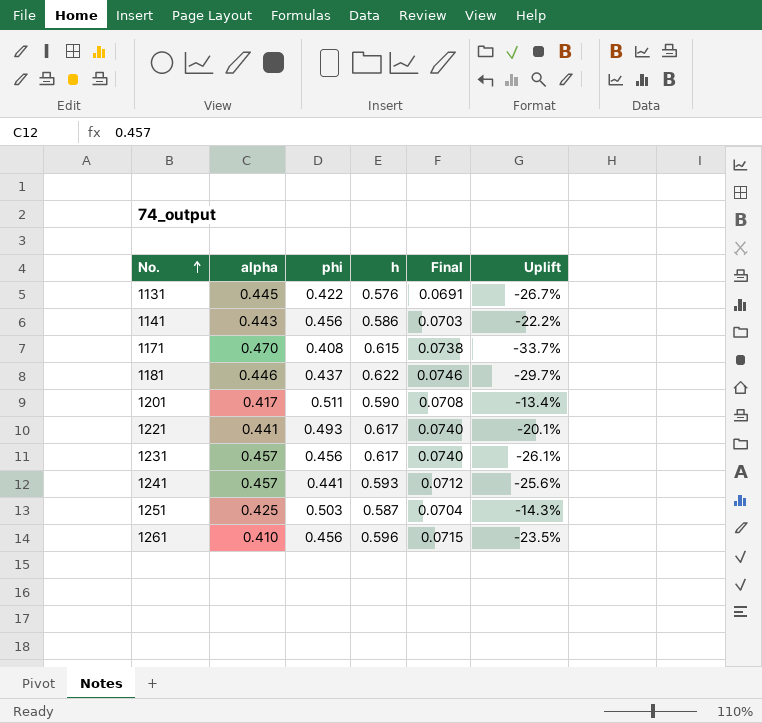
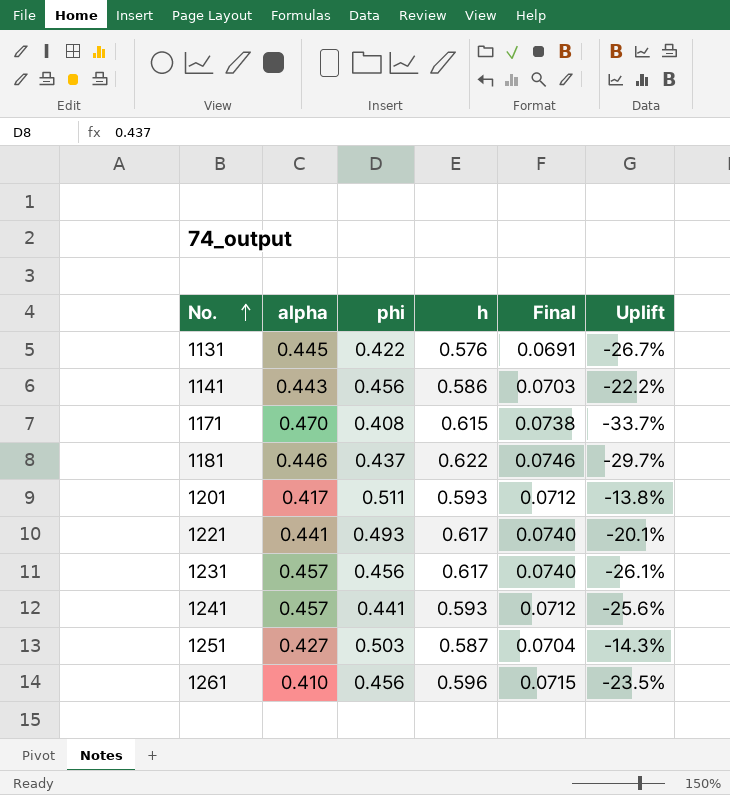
1201 | h: 0.590 -> 0.593
1201 | Final: 0.0708 -> 0.0712
1201 | Uplift: -13.4% -> -13.8%
1251 | alpha: 0.425 -> 0.427

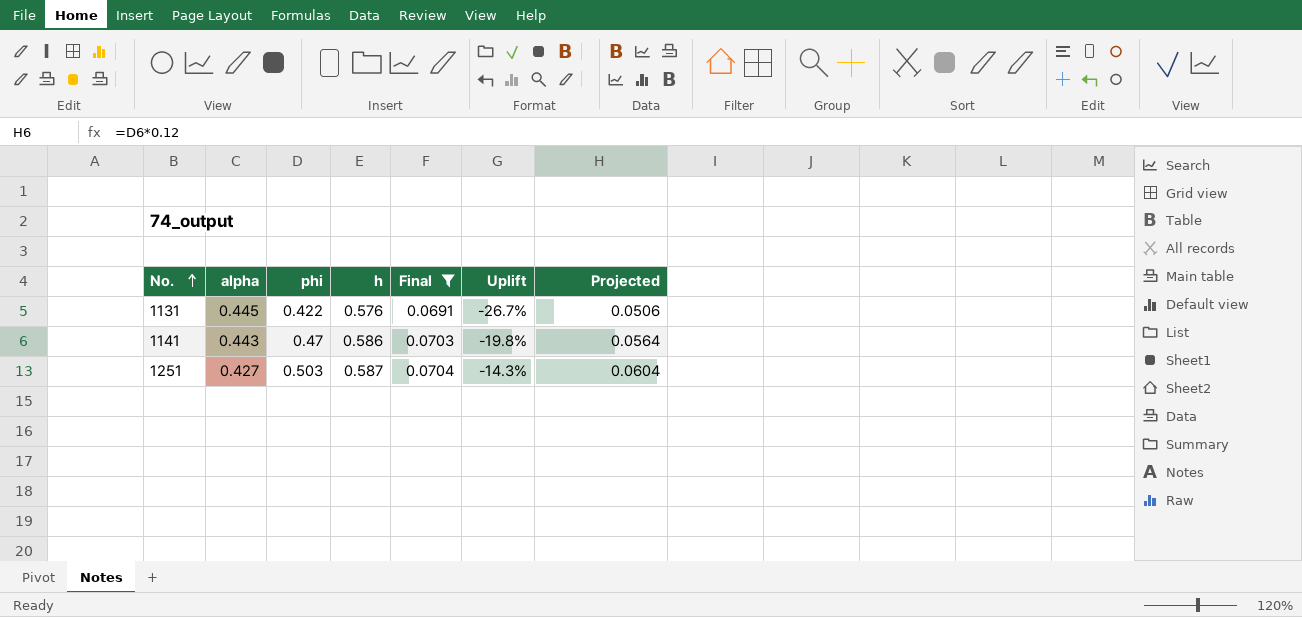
filter: none -> Final <= 0.0704
column Projected | formula: none -> [phi] * 0.12
1141 | phi: 0.456 -> 0.47
1141 | Uplift: -22.2% -> -19.8%

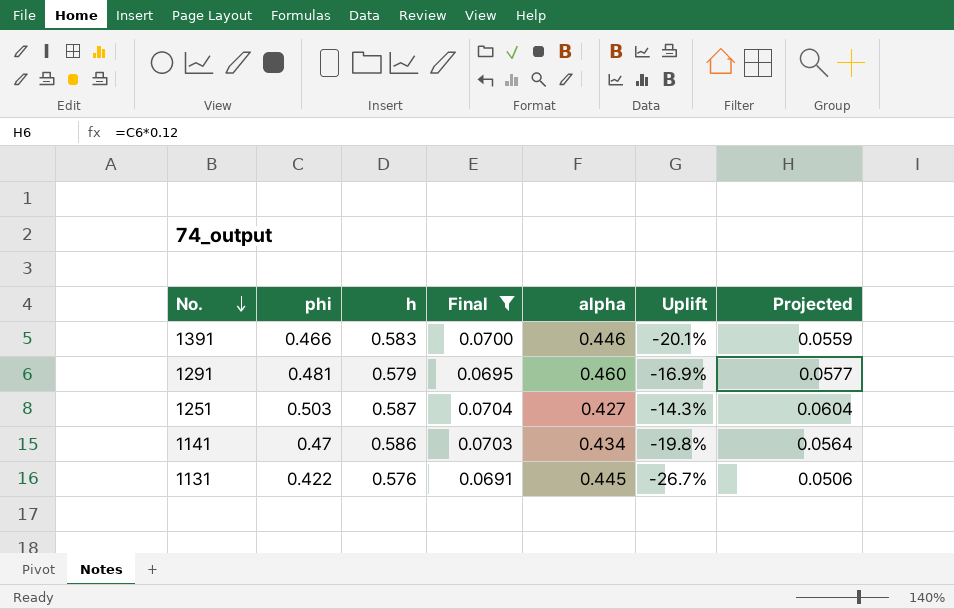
row order: No. ascending -> No. descending
column alpha | position: 2 -> 5
row 1391: none -> 0.466 | 0.583 | 0.0700 | 0.446 | -20.1% | 0.0559
row 1291: none -> 0.481 | 0.579 | 0.0695 | 0.460 | -16.9% | 0.0577
1141 | alpha: 0.443 -> 0.434

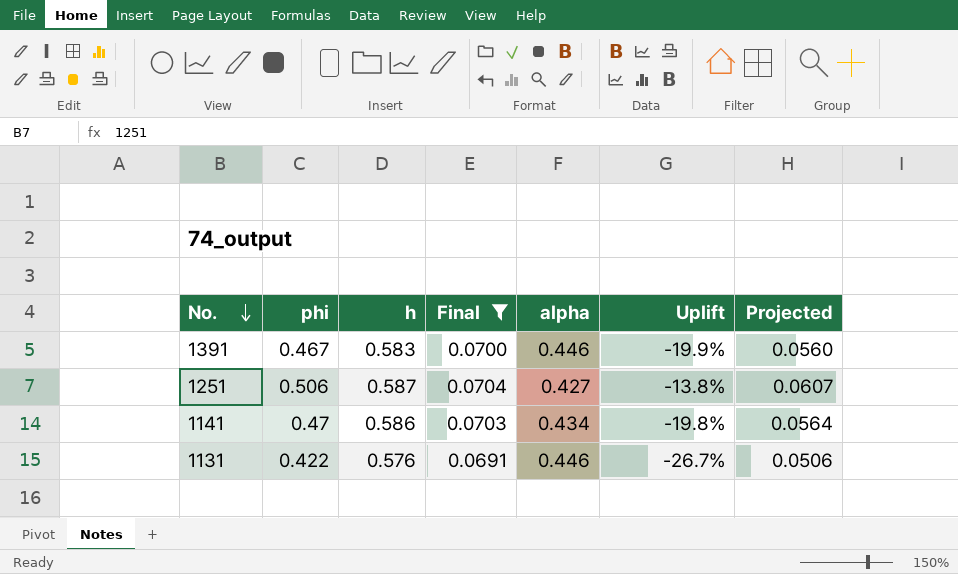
row 1291: 0.481 | 0.579 | 0.0695 | 0.460 | -16.9% | 0.0577 -> none
1391 | phi: 0.466 -> 0.467
1391 | Uplift: -20.1% -> -19.9%
1391 | Projected: 0.0559 -> 0.0560
1251 | phi: 0.503 -> 0.506
1251 | Uplift: -14.3% -> -13.8%
1251 | Projected: 0.0604 -> 0.0607
1131 | alpha: 0.445 -> 0.446

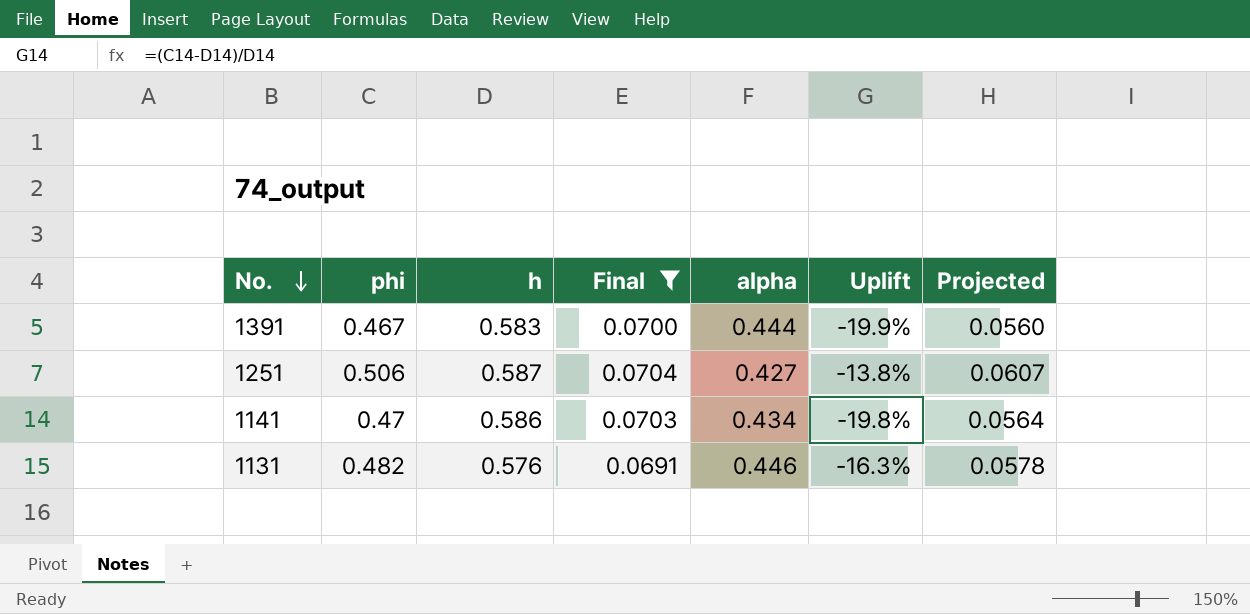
1391 | alpha: 0.446 -> 0.444
1131 | phi: 0.422 -> 0.482
1131 | Uplift: -26.7% -> -16.3%
1131 | Projected: 0.0506 -> 0.0578

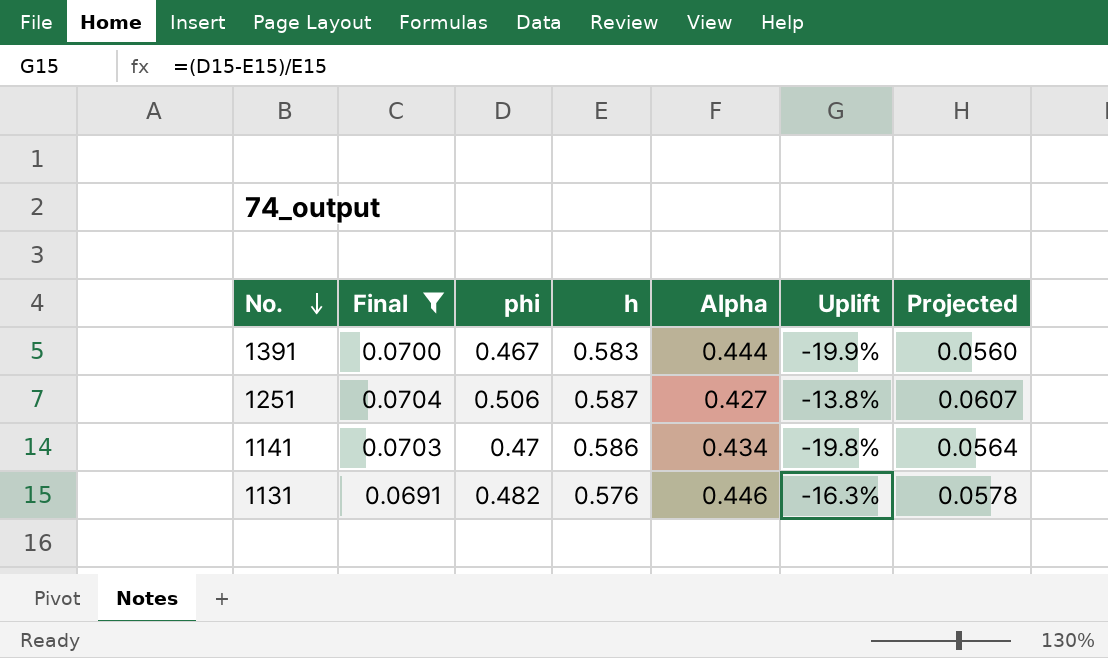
column Final | position: 4 -> 2
column name: alpha -> Alpha

